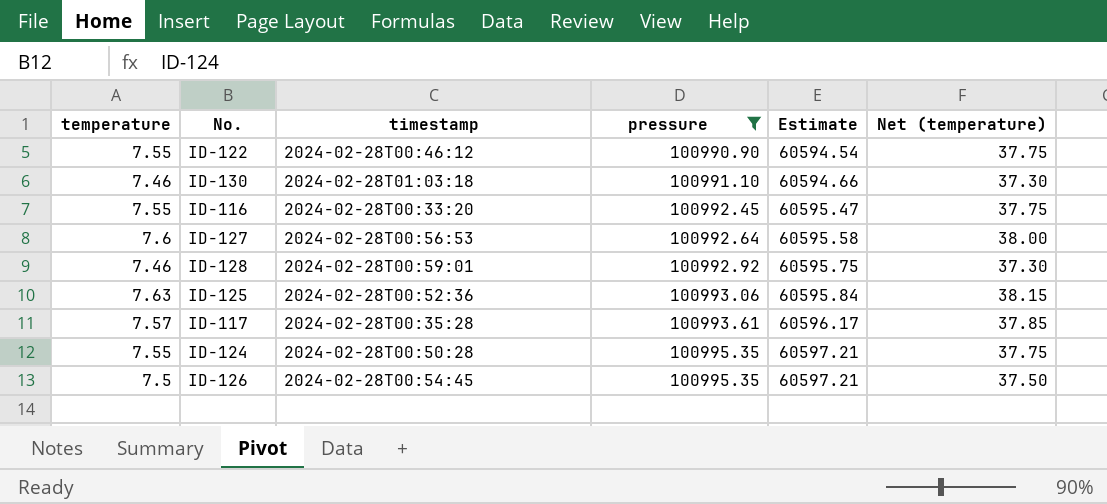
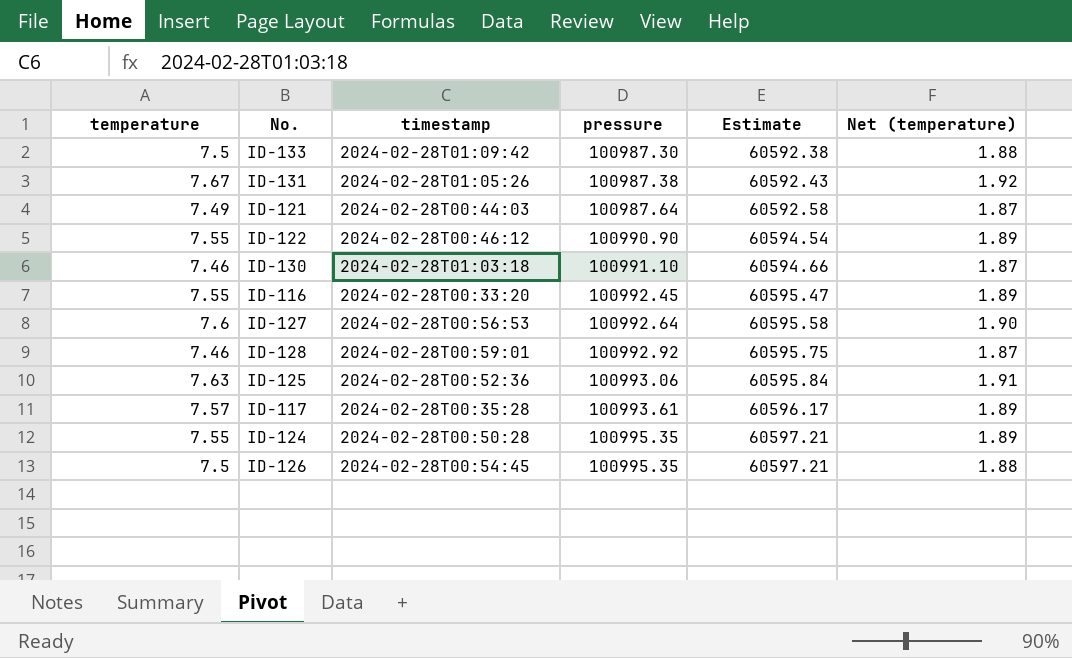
filter: pressure >= 100990.90 -> none
column Net (temperature) | formula: [temperature] * 5 -> [temperature] * 0.25

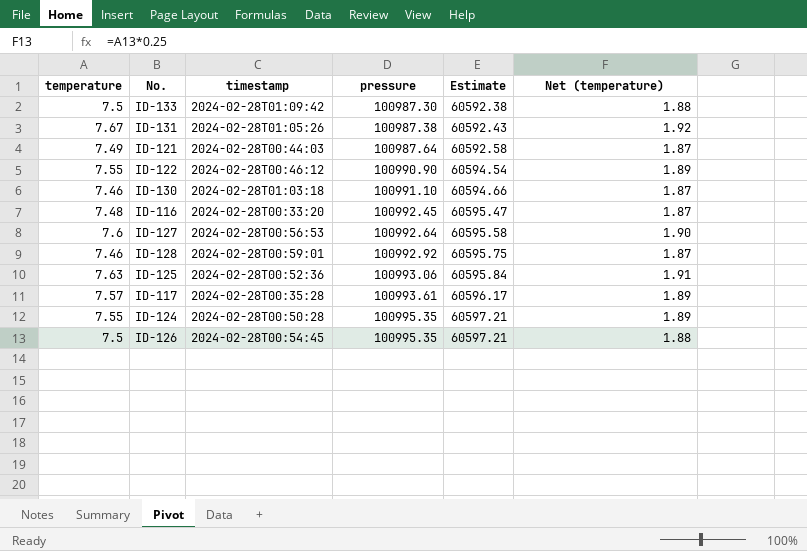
ID-116 | temperature: 7.55 -> 7.48
ID-116 | Net (temperature): 1.89 -> 1.87

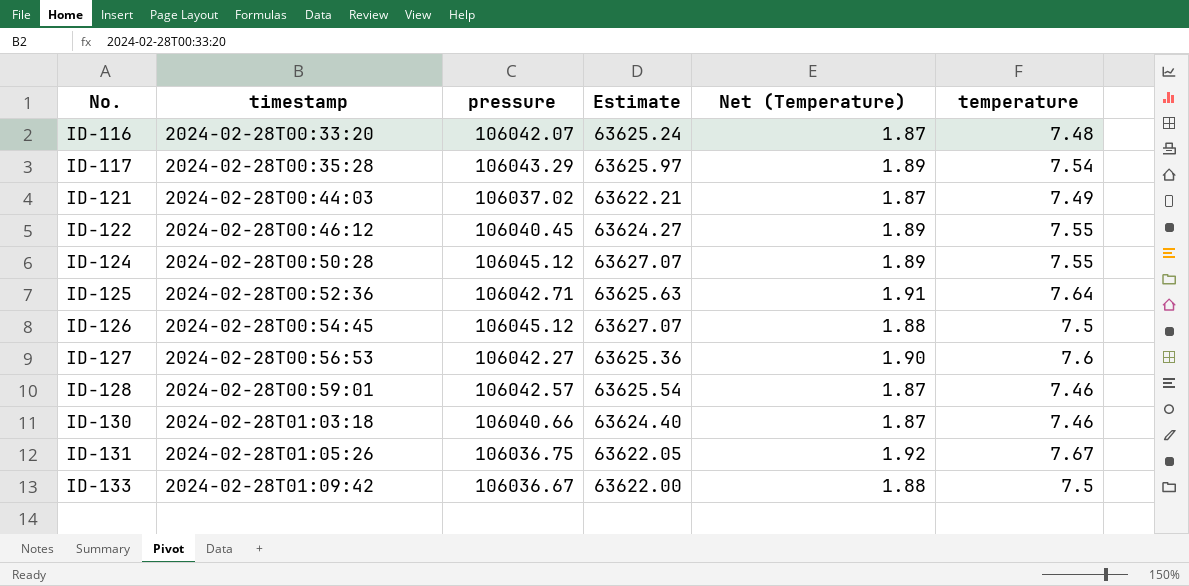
row order: pressure ascending -> No. ascending
column name: Net (temperature) -> Net (Temperature)
column temperature | position: 1 -> 6
ID-116 | pressure: 100992.45 -> 106042.07
ID-116 | Estimate: 60595.47 -> 63625.24
ID-117 | pressure: 100993.61 -> 106043.29
ID-117 | Estimate: 60596.17 -> 63625.97
ID-117 | temperature: 7.57 -> 7.54
ID-121 | pressure: 100987.64 -> 106037.02
ID-121 | Estimate: 60592.58 -> 63622.21
ID-122 | pressure: 100990.90 -> 106040.45
ID-122 | Estimate: 60594.54 -> 63624.27
ID-124 | pressure: 100995.35 -> 106045.12
ID-124 | Estimate: 60597.21 -> 63627.07
ID-125 | pressure: 100993.06 -> 106042.71
ID-125 | Estimate: 60595.84 -> 63625.63
ID-125 | temperature: 7.63 -> 7.64
ID-126 | pressure: 100995.35 -> 106045.12
ID-126 | Estimate: 60597.21 -> 63627.07
ID-127 | pressure: 100992.64 -> 106042.27
ID-127 | Estimate: 60595.58 -> 63625.36
ID-128 | pressure: 100992.92 -> 106042.57
ID-128 | Estimate: 60595.75 -> 63625.54
ID-130 | pressure: 100991.10 -> 106040.66
ID-130 | Estimate: 60594.66 -> 63624.40
ID-131 | pressure: 100987.38 -> 106036.75
ID-131 | Estimate: 60592.43 -> 63622.05
ID-133 | pressure: 100987.30 -> 106036.67
ID-133 | Estimate: 60592.38 -> 63622.00

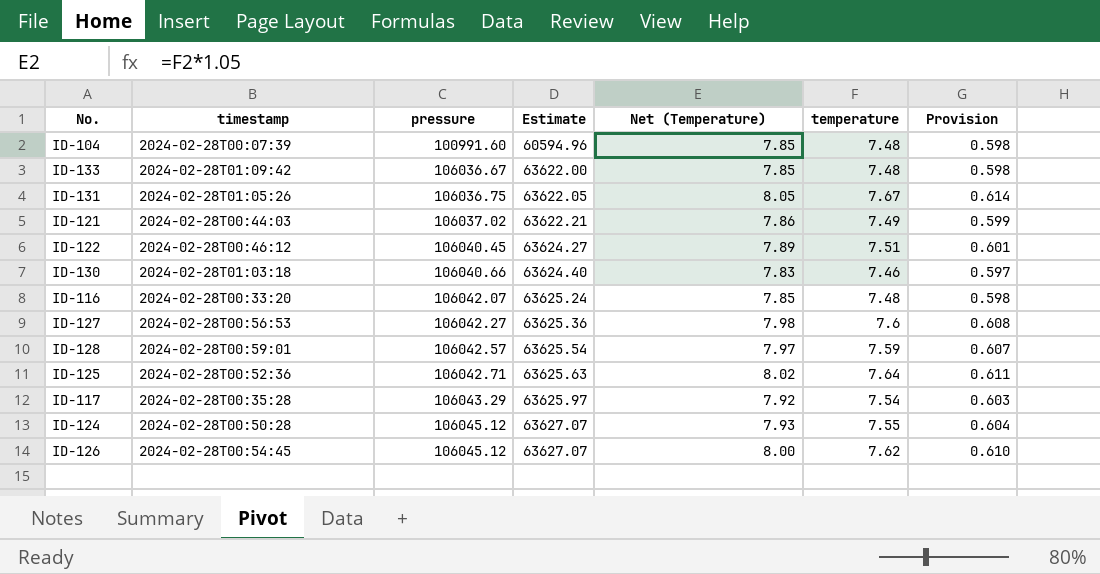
row order: No. ascending -> pressure ascending
column Net (Temperature) | formula: [temperature] * 0.25 -> [temperature] * 1.05
column Provision | formula: none -> [temperature] * 0.08
row ID-104: none -> 2024-02-28T00:07:39 | 100991.60 | 60594.96 | 7.85 | 7.48 | 0.598
ID-133 | temperature: 7.5 -> 7.48
ID-122 | temperature: 7.55 -> 7.51
ID-128 | temperature: 7.46 -> 7.59
ID-126 | temperature: 7.5 -> 7.62

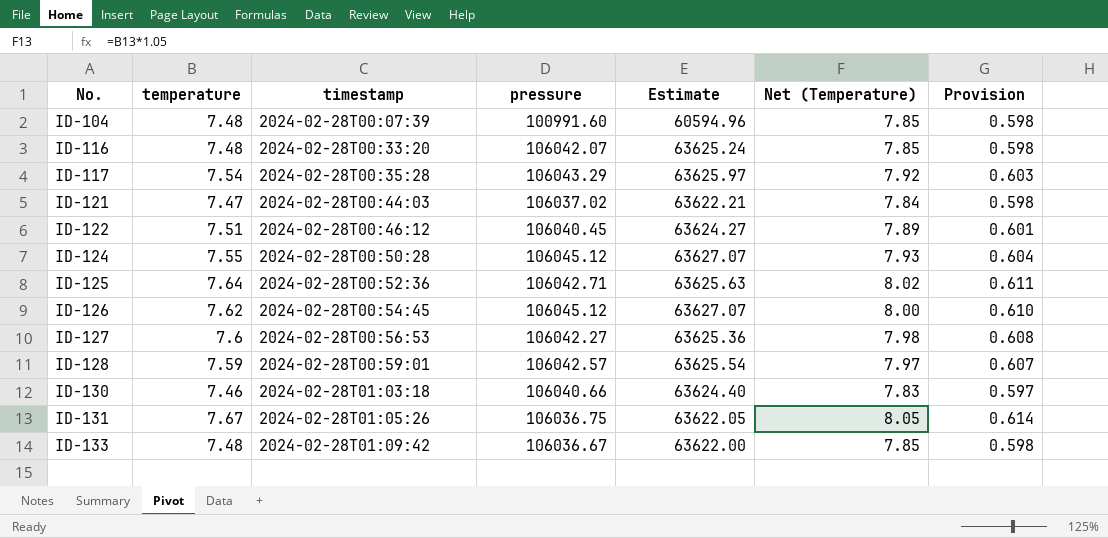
row order: pressure ascending -> No. ascending
column temperature | position: 6 -> 2
ID-121 | temperature: 7.49 -> 7.47
ID-121 | Net (Temperature): 7.86 -> 7.84
ID-121 | Provision: 0.599 -> 0.598

